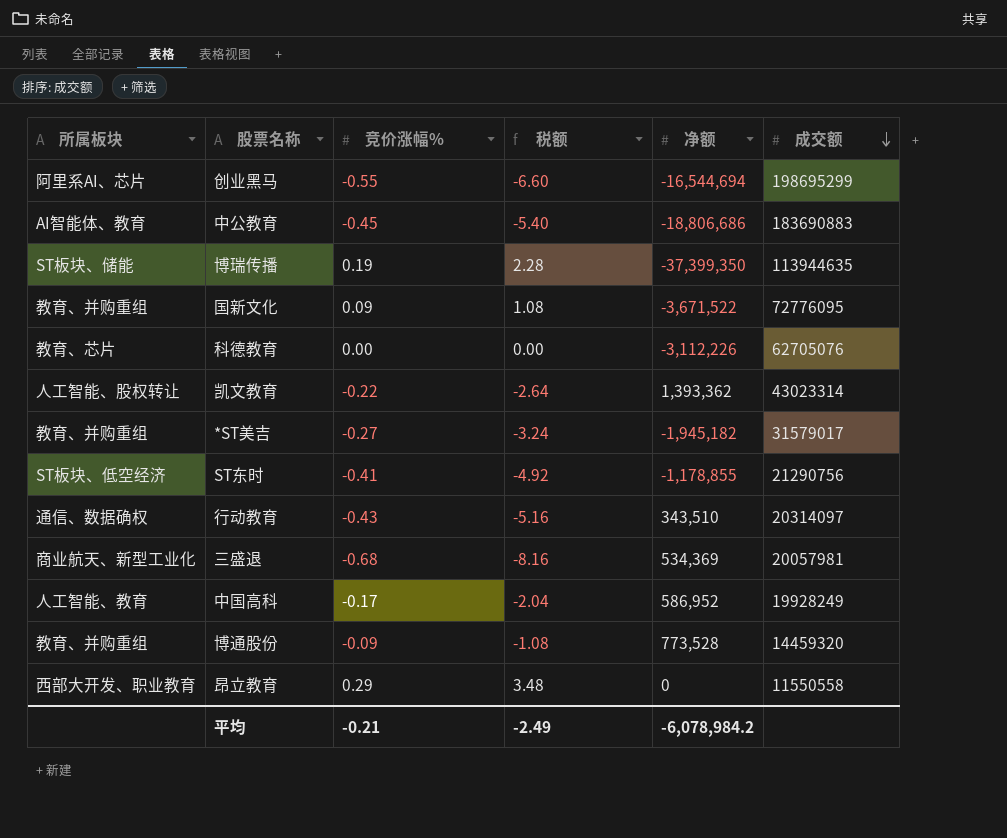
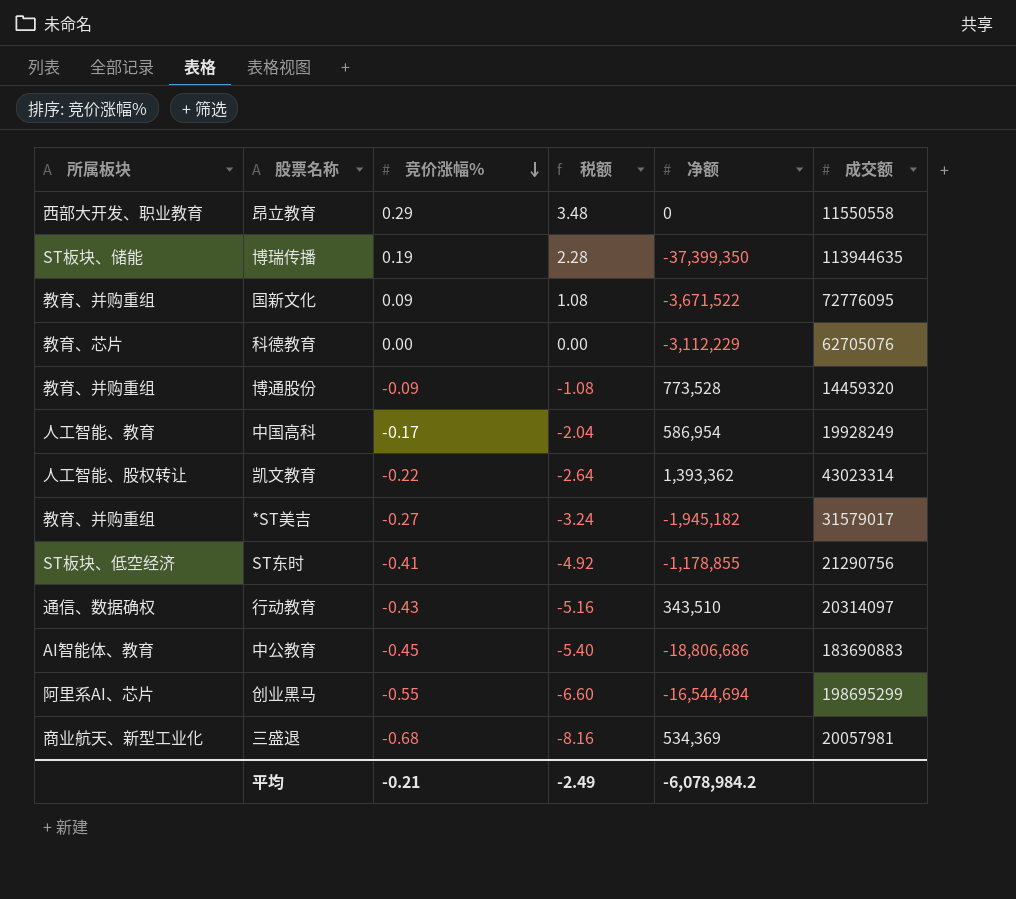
row order: 成交额 descending -> 竞价涨幅% descending
科德教育 | 净额: -3,112,226 -> -3,112,229
中国高科 | 净额: 586,952 -> 586,954

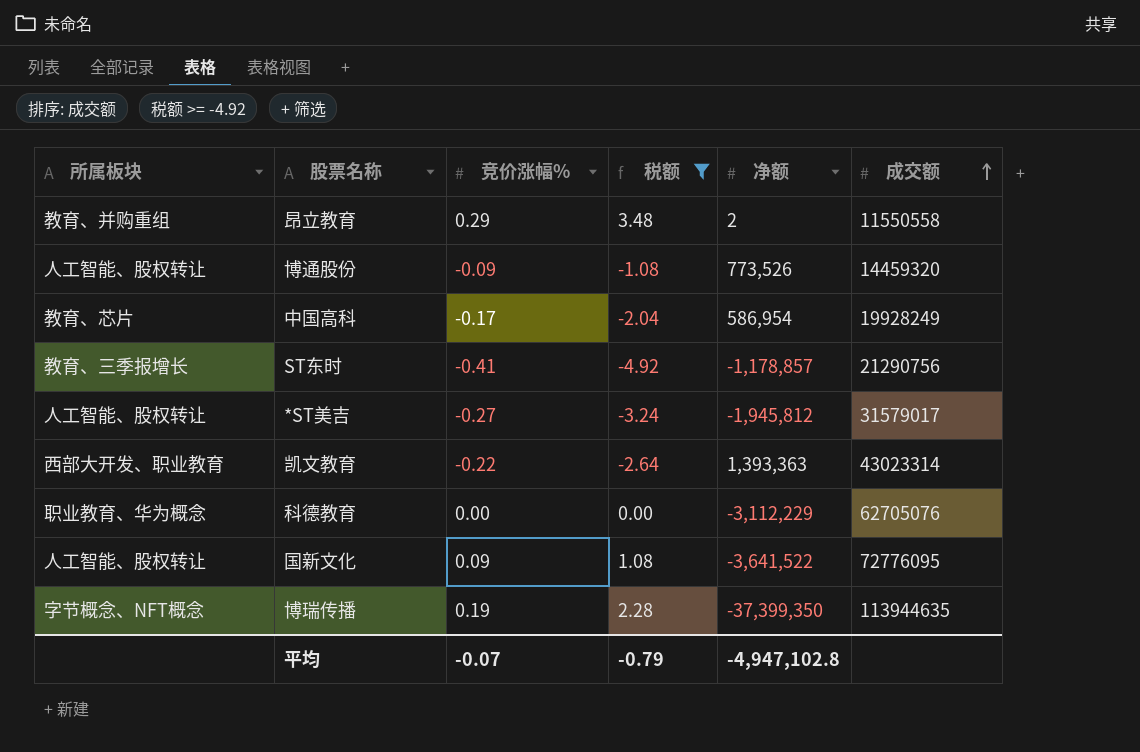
filter: none -> 税额 >= -4.92
row order: 竞价涨幅% descending -> 成交额 ascending
昂立教育 | 所属板块: 西部大开发、职业教育 -> 教育、并购重组
昂立教育 | 净额: 0 -> 2
博通股份 | 所属板块: 教育、并购重组 -> 人工智能、股权转让
博通股份 | 净额: 773,528 -> 773,526
中国高科 | 所属板块: 人工智能、教育 -> 教育、芯片
ST东时 | 所属板块: ST板块、低空经济 -> 教育、三季报增长
ST东时 | 净额: -1,178,855 -> -1,178,857
*ST美吉 | 所属板块: 教育、并购重组 -> 人工智能、股权转让
*ST美吉 | 净额: -1,945,182 -> -1,945,812
凯文教育 | 所属板块: 人工智能、股权转让 -> 西部大开发、职业教育
凯文教育 | 净额: 1,393,362 -> 1,393,363
科德教育 | 所属板块: 教育、芯片 -> 职业教育、华为概念
国新文化 | 所属板块: 教育、并购重组 -> 人工智能、股权转让
国新文化 | 净额: -3,671,522 -> -3,641,522
博瑞传播 | 所属板块: ST板块、储能 -> 字节概念、NFT概念
平均 | 竞价涨幅%: -0.21 -> -0.07
平均 | 税额: -2.49 -> -0.79
平均 | 净额: -6,078,984.2 -> -4,947,102.8

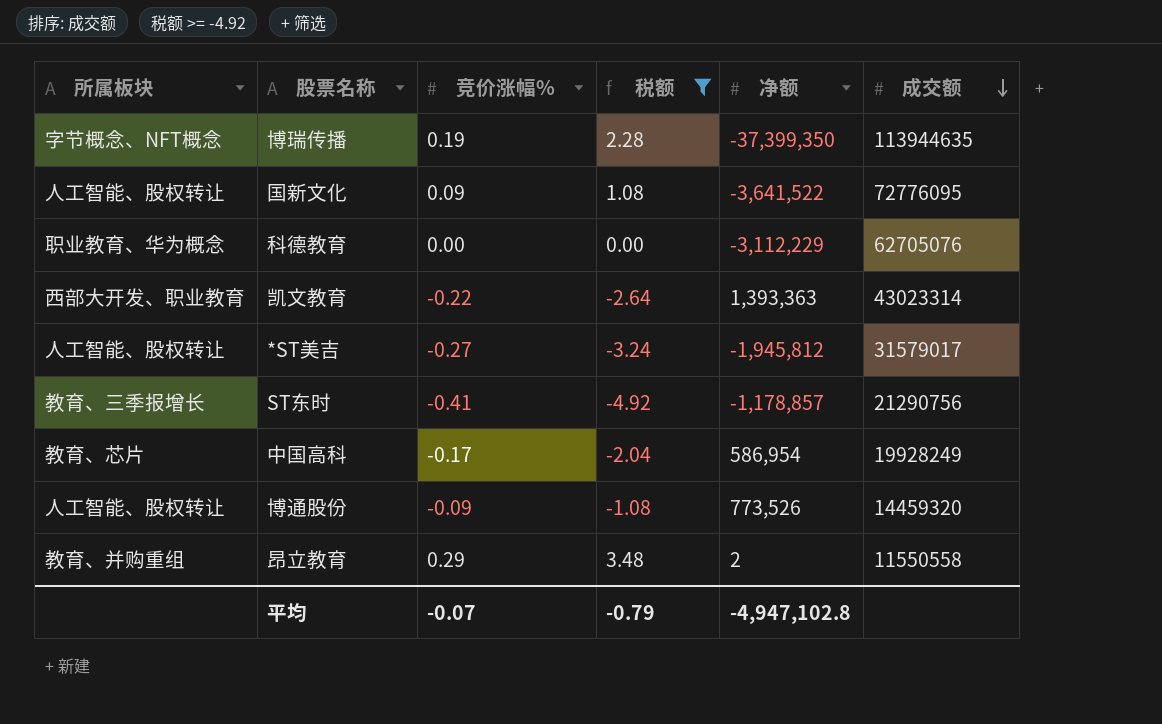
row order: 成交额 ascending -> 成交额 descending

